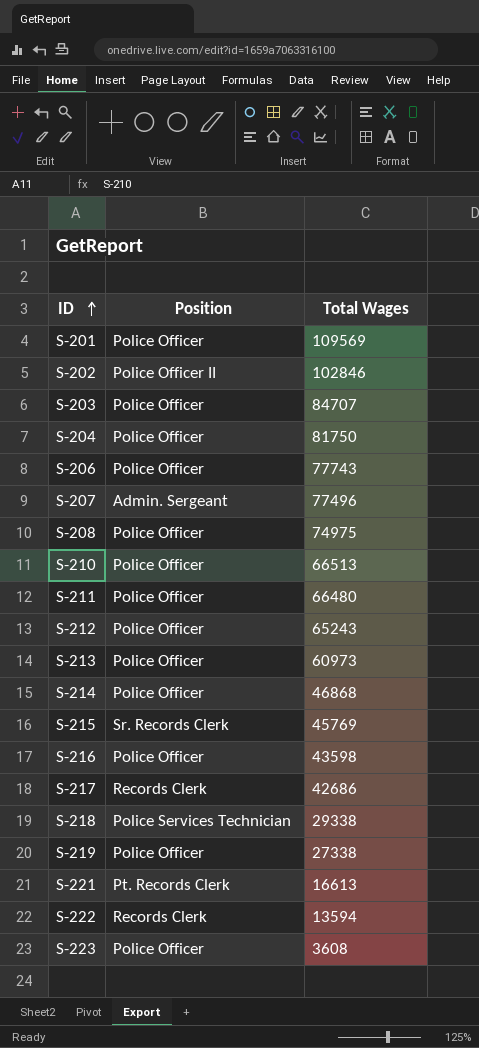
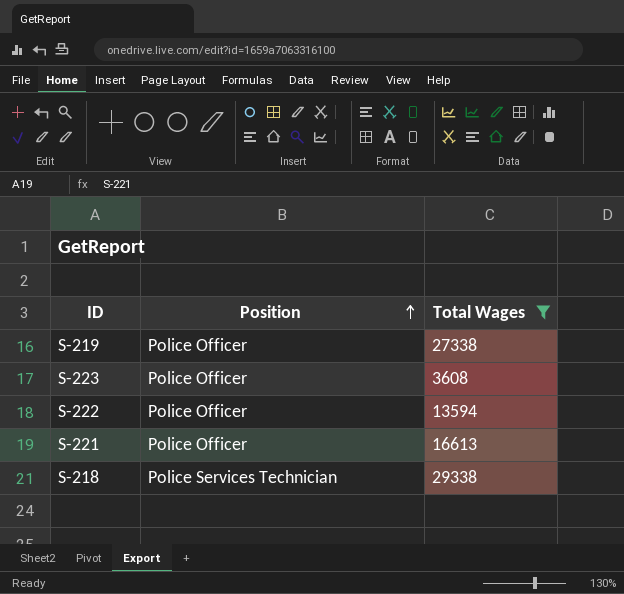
filter: none -> Total Wages <= 29338
row order: ID ascending -> Position ascending
S-222 | Position: Records Clerk -> Police Officer
S-221 | Position: Pt. Records Clerk -> Police Officer

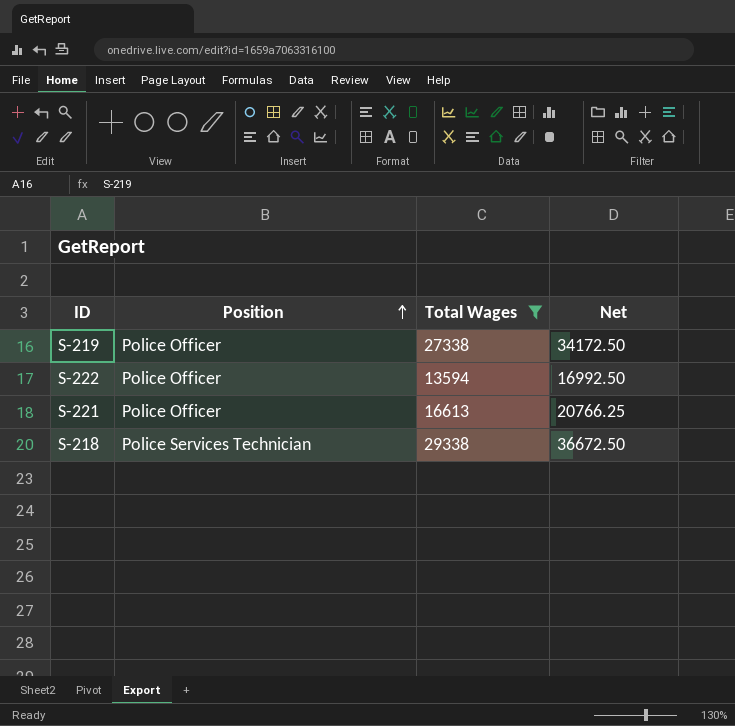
column Net | formula: none -> [Total Wages] * 1.25
row S-223: Police Officer | 3608 -> none

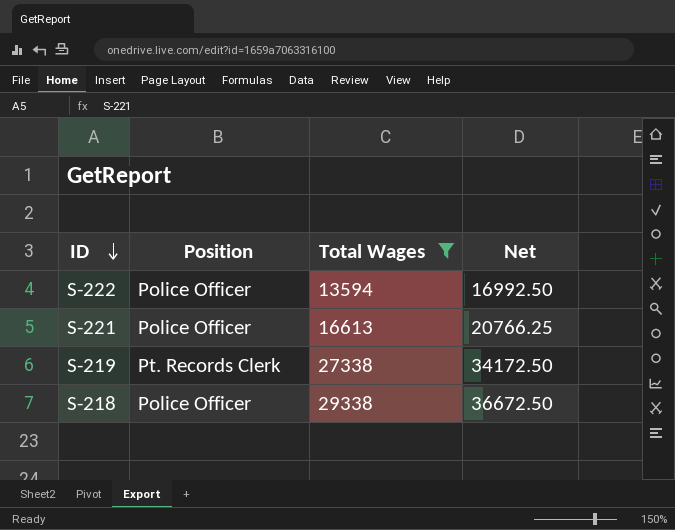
row order: Position ascending -> ID descending
S-219 | Position: Police Officer -> Pt. Records Clerk
S-218 | Position: Police Services Technician -> Police Officer

